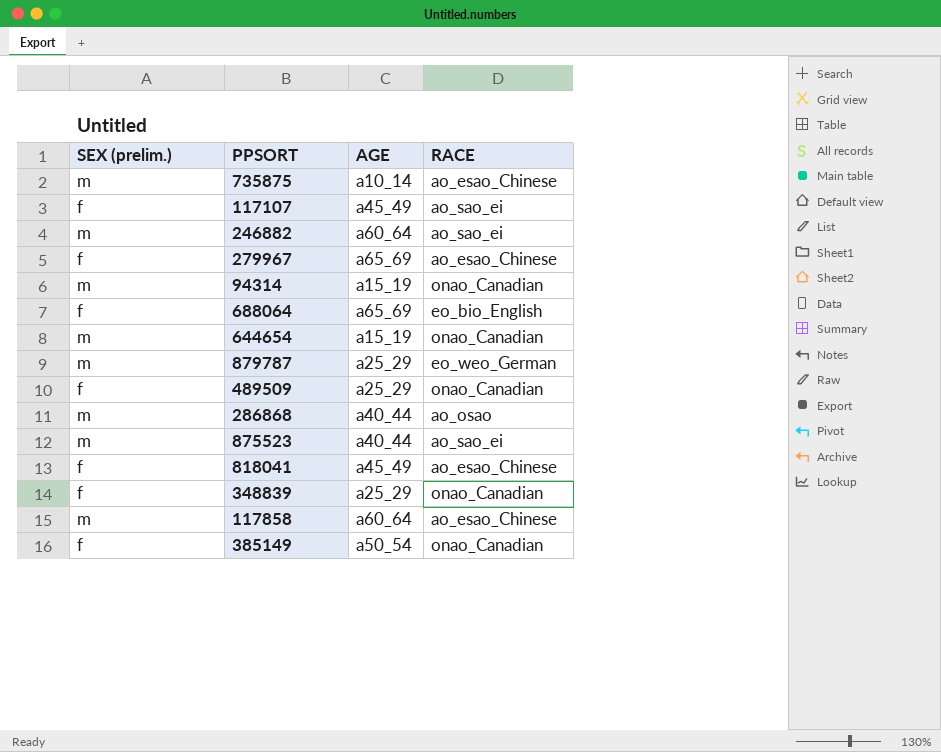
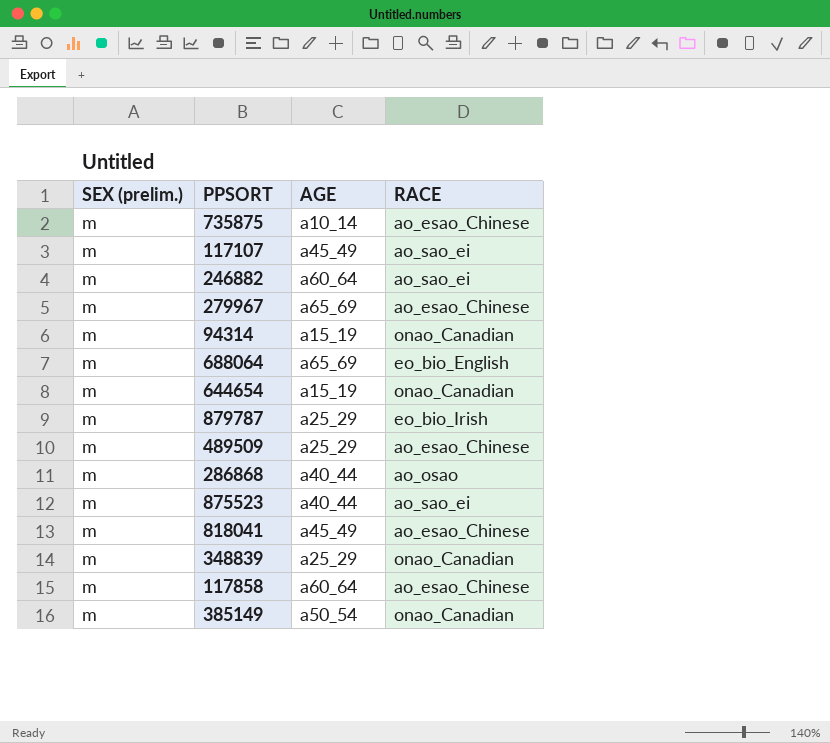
117107 | SEX (prelim.): f -> m
279967 | SEX (prelim.): f -> m
688064 | SEX (prelim.): f -> m
879787 | RACE: eo_weo_German -> eo_bio_Irish
489509 | SEX (prelim.): f -> m
489509 | RACE: onao_Canadian -> ao_esao_Chinese
818041 | SEX (prelim.): f -> m
348839 | SEX (prelim.): f -> m
385149 | SEX (prelim.): f -> m

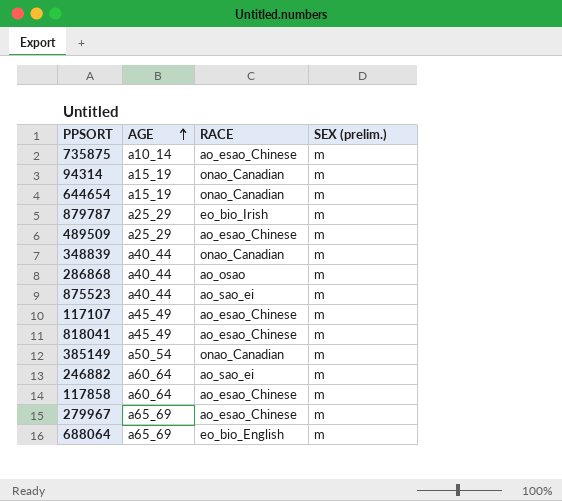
row order: none -> AGE ascending
column SEX (prelim.) | position: 1 -> 4
348839 | AGE: a25_29 -> a40_44
117107 | RACE: ao_sao_ei -> ao_esao_Chinese

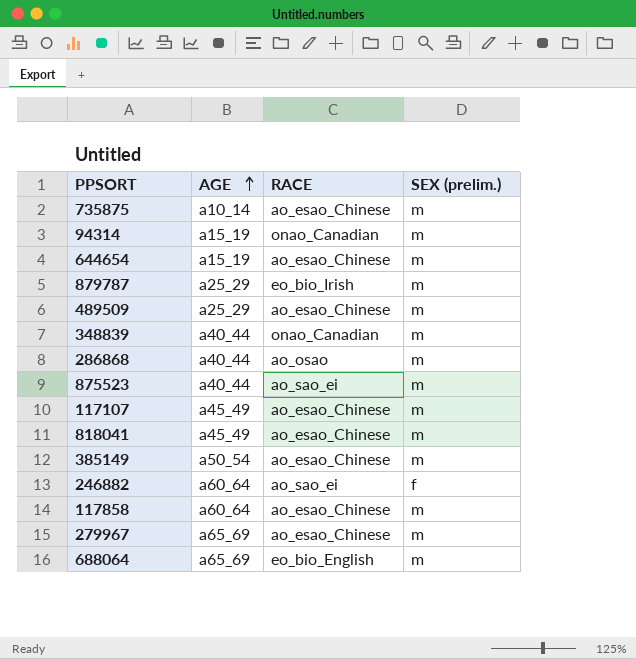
644654 | RACE: onao_Canadian -> ao_esao_Chinese
385149 | RACE: onao_Canadian -> ao_esao_Chinese
246882 | SEX (prelim.): m -> f

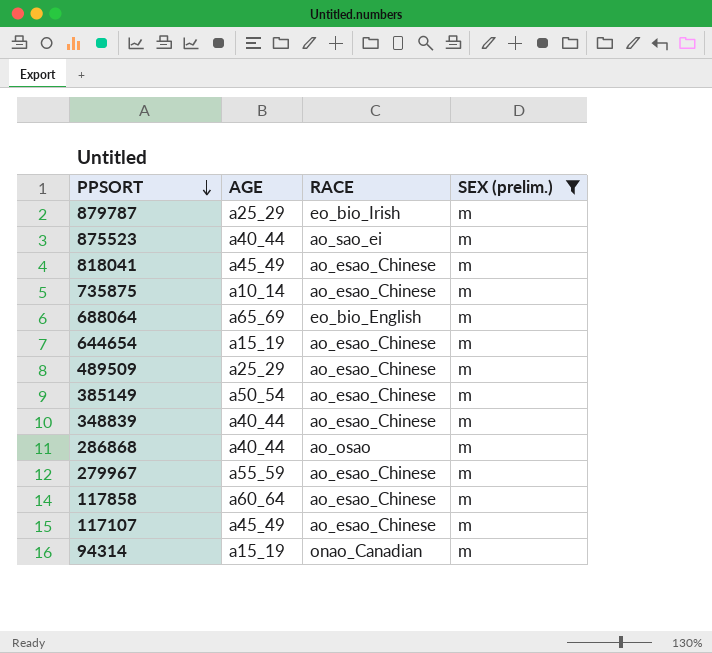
filter: none -> SEX (prelim.) = m
row order: AGE ascending -> PPSORT descending
348839 | RACE: onao_Canadian -> ao_esao_Chinese
279967 | AGE: a65_69 -> a55_59

